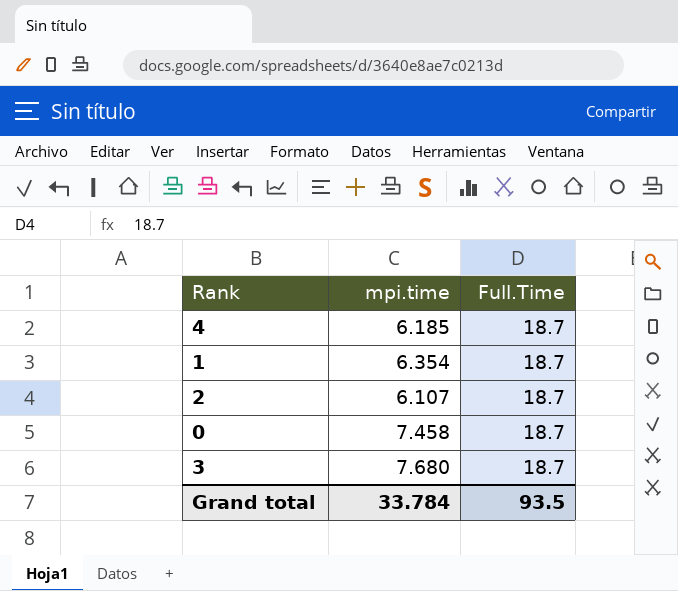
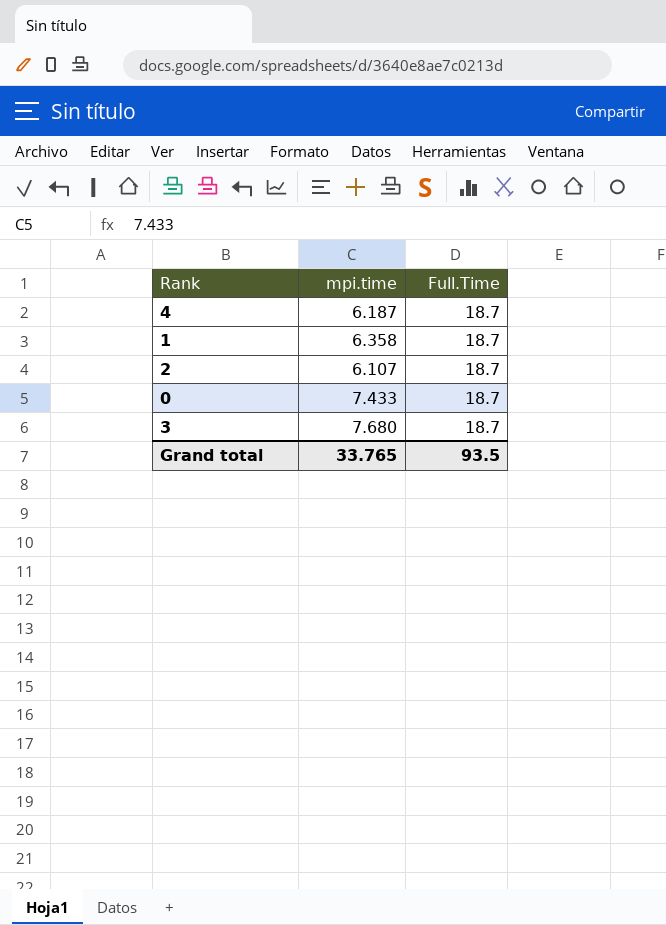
4 | mpi.time: 6.185 -> 6.187
1 | mpi.time: 6.354 -> 6.358
0 | mpi.time: 7.458 -> 7.433
Grand total | mpi.time: 33.784 -> 33.765

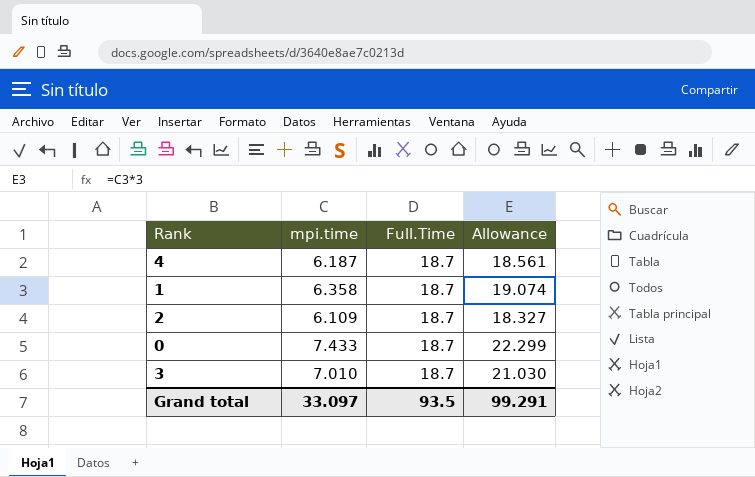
column Allowance | formula: none -> [mpi.time] * 3
2 | mpi.time: 6.107 -> 6.109
3 | mpi.time: 7.680 -> 7.010
Grand total | mpi.time: 33.765 -> 33.097

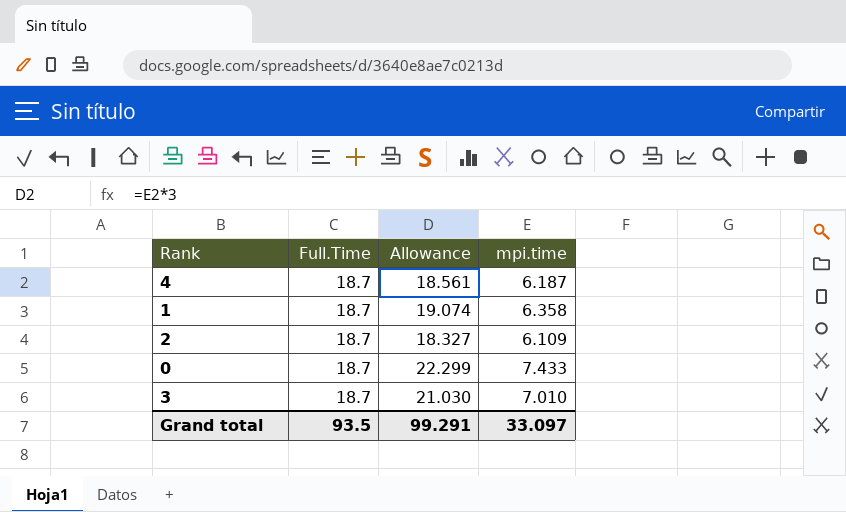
column mpi.time | position: 2 -> 4

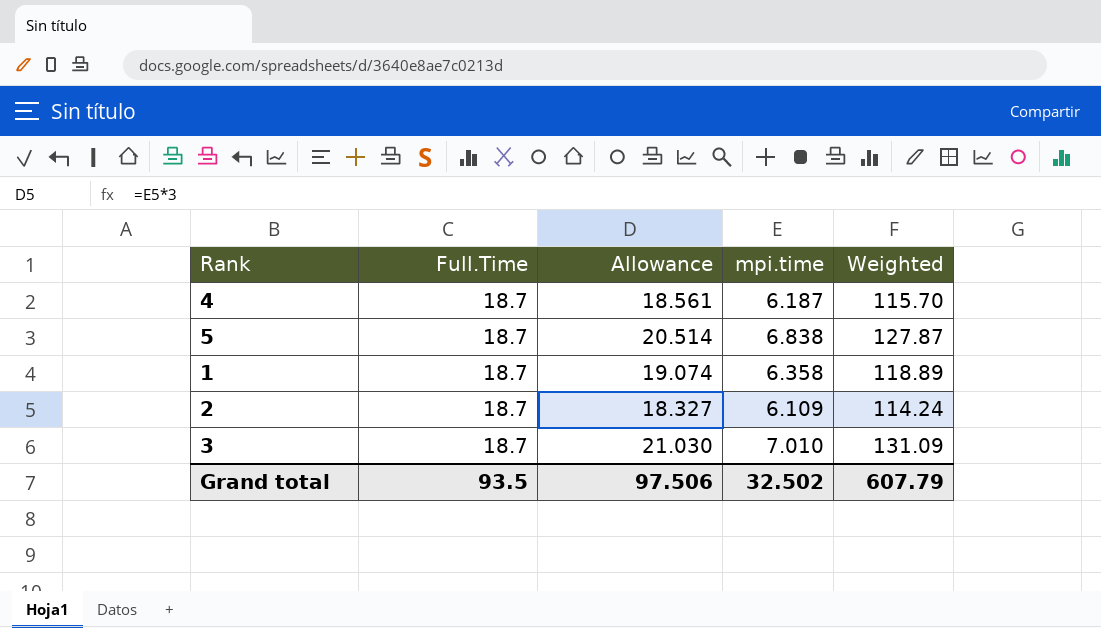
column Weighted | formula: none -> [Full.Time] * [mpi.time]
row 0: 18.7 | 22.299 | 7.433 -> none
row 5: none -> 18.7 | 20.514 | 6.838 | 127.87
Grand total | Allowance: 99.291 -> 97.506
Grand total | mpi.time: 33.097 -> 32.502

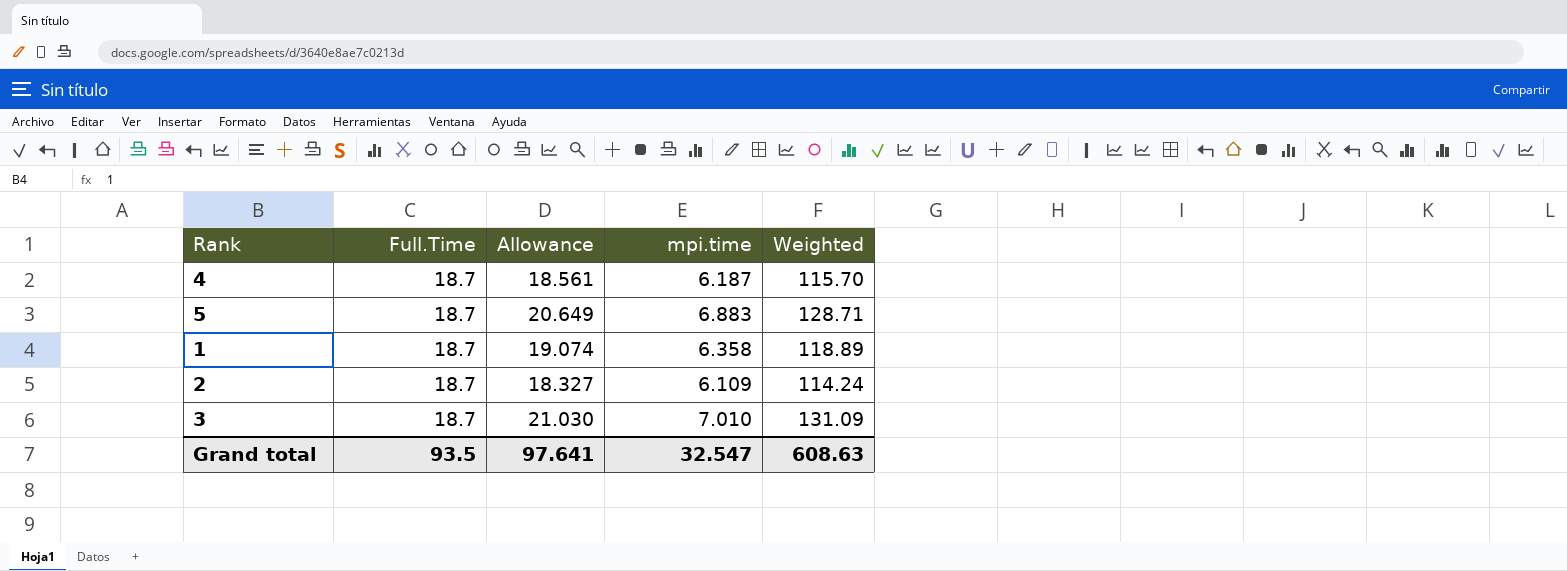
5 | Allowance: 20.514 -> 20.649
5 | mpi.time: 6.838 -> 6.883
5 | Weighted: 127.87 -> 128.71
Grand total | Allowance: 97.506 -> 97.641
Grand total | mpi.time: 32.502 -> 32.547
Grand total | Weighted: 607.79 -> 608.63

